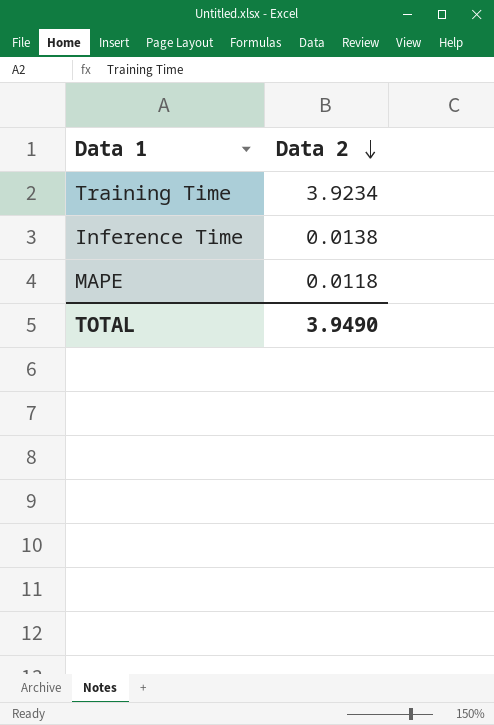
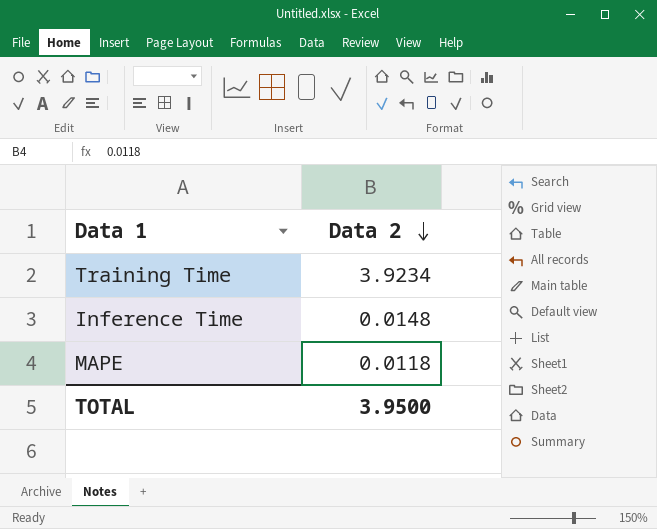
Inference Time | Data 2: 0.0138 -> 0.0148
TOTAL | Data 2: 3.9490 -> 3.9500

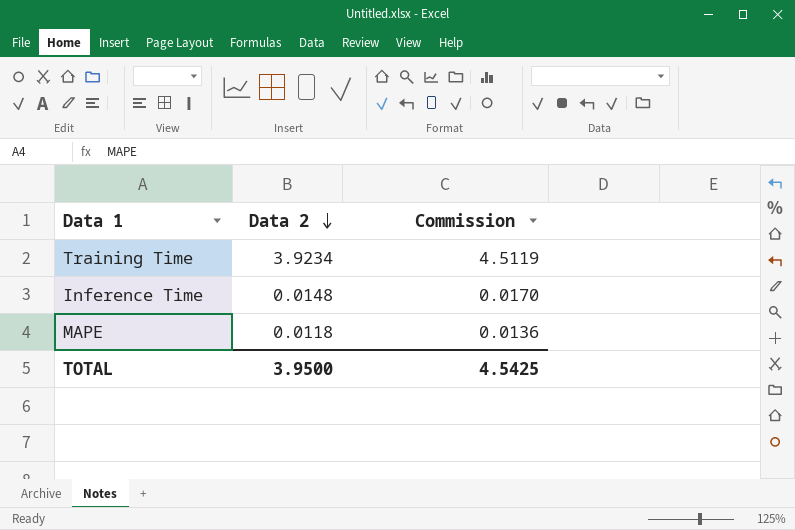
column Commission | formula: none -> [Data 2] * 1.15

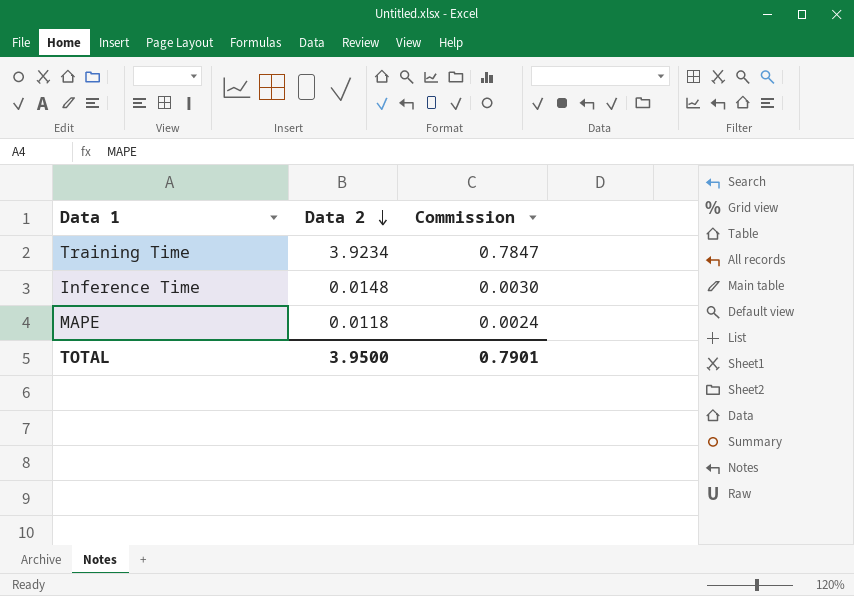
column Commission | formula: [Data 2] * 1.15 -> [Data 2] * 0.2
TOTAL | Commission: 4.5425 -> 0.7901

